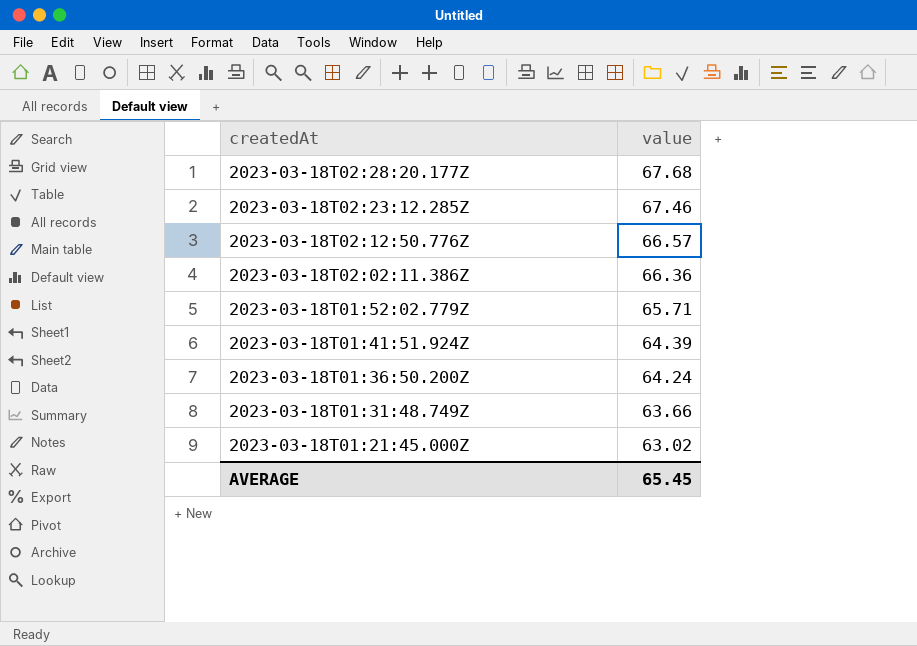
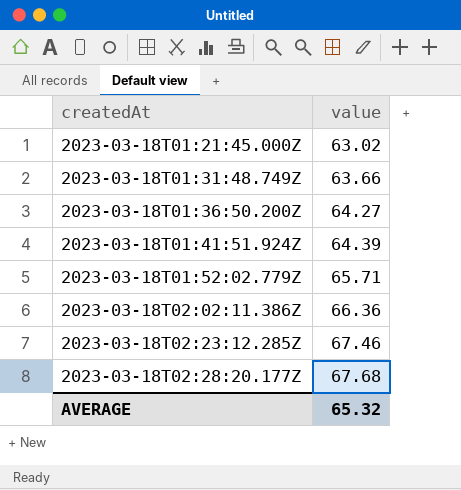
row order: createdAt descending -> createdAt ascending
row 2023-03-18T02:12:50.776Z: 66.57 -> none
2023-03-18T01:36:50.200Z | value: 64.24 -> 64.27
AVERAGE | value: 65.45 -> 65.32

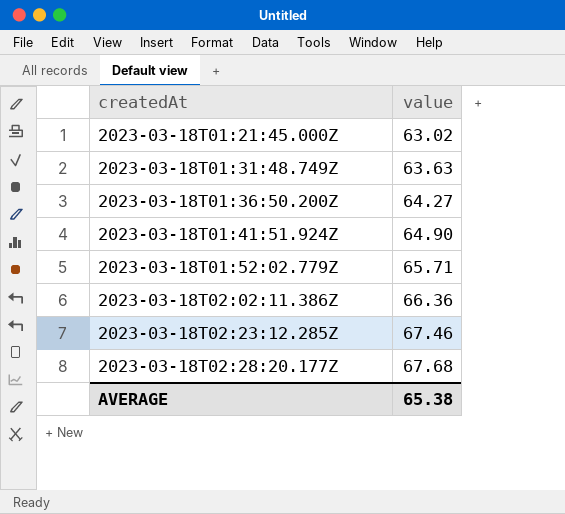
2023-03-18T01:31:48.749Z | value: 63.66 -> 63.63
2023-03-18T01:41:51.924Z | value: 64.39 -> 64.90
AVERAGE | value: 65.32 -> 65.38

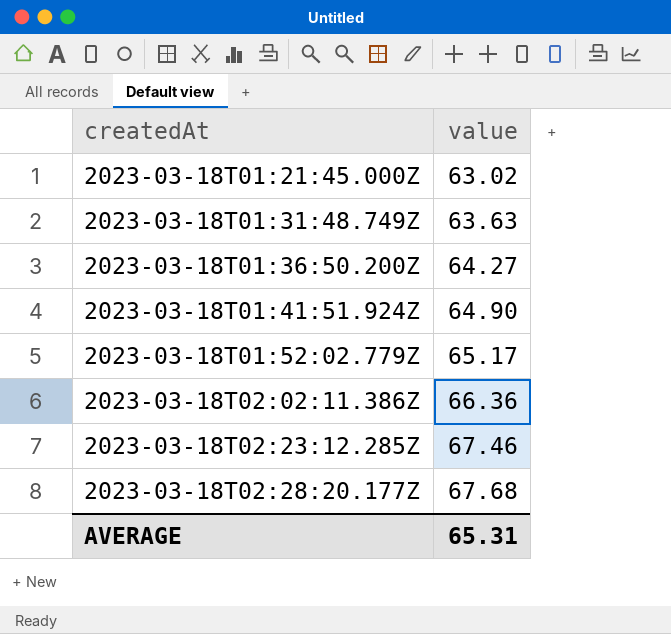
2023-03-18T01:52:02.779Z | value: 65.71 -> 65.17
AVERAGE | value: 65.38 -> 65.31

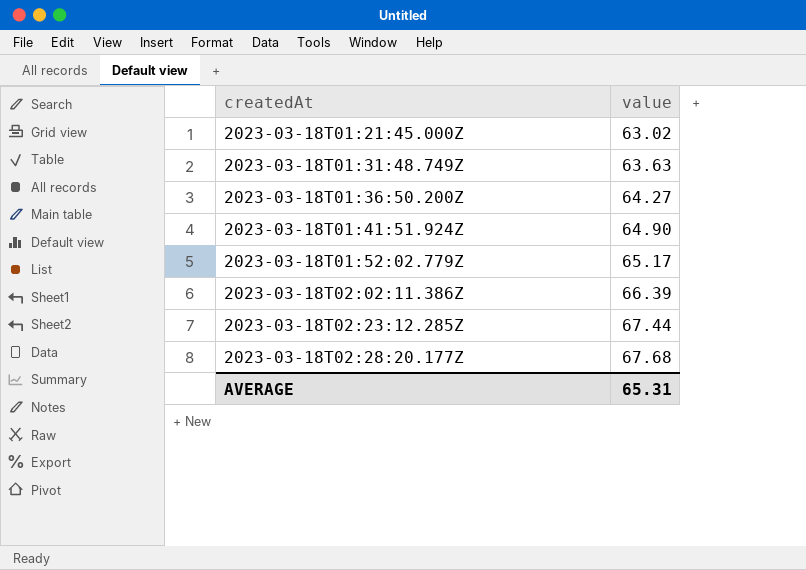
2023-03-18T02:02:11.386Z | value: 66.36 -> 66.39
2023-03-18T02:23:12.285Z | value: 67.46 -> 67.44

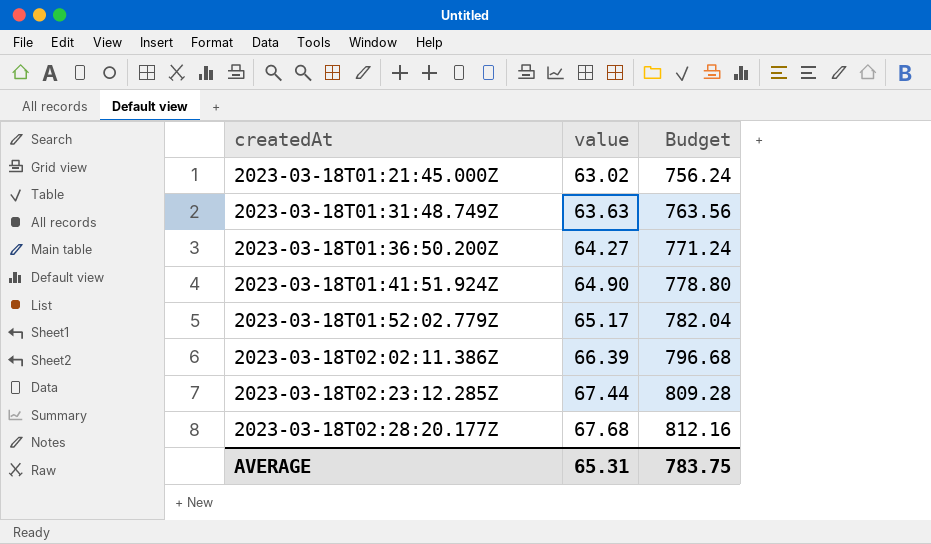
column Budget | formula: none -> [value] * 12

